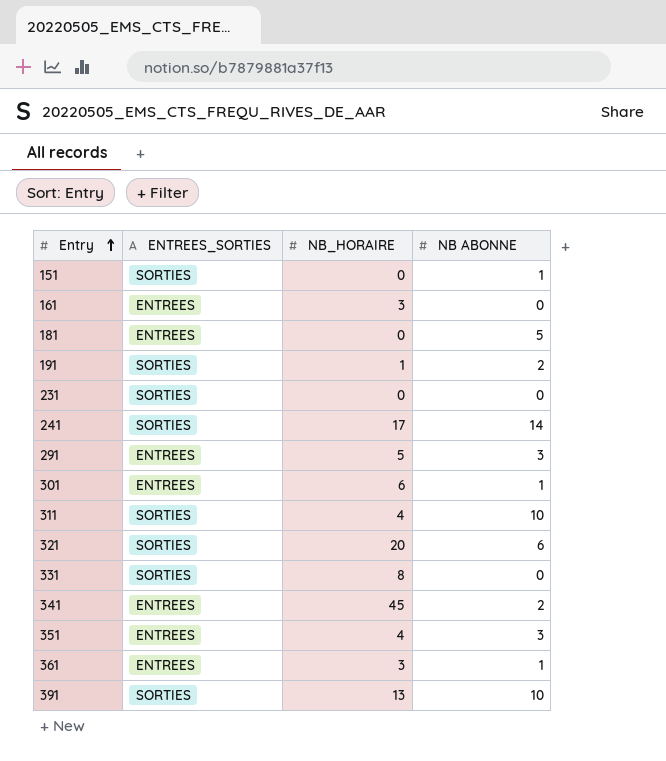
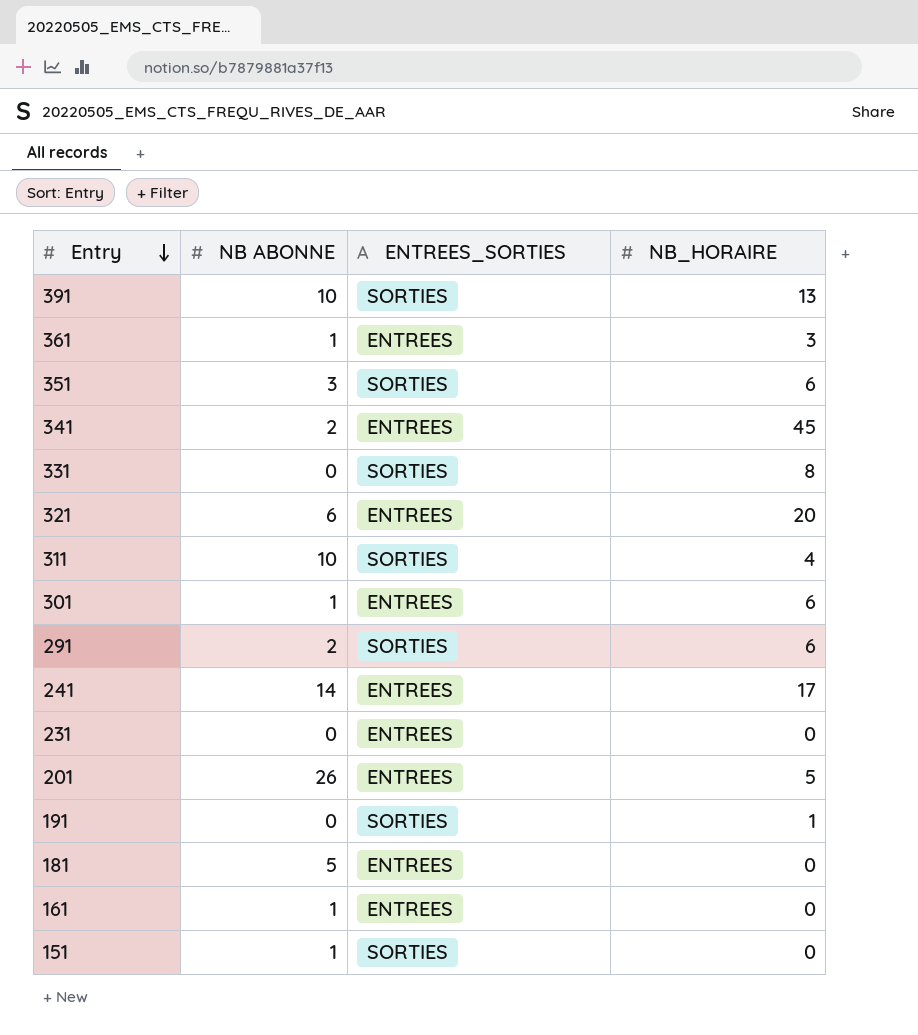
row order: Entry ascending -> Entry descending
column NB ABONNE | position: 4 -> 2
351 | ENTREES_SORTIES: ENTREES -> SORTIES
351 | NB_HORAIRE: 4 -> 6
321 | ENTREES_SORTIES: SORTIES -> ENTREES
291 | NB ABONNE: 3 -> 2
291 | ENTREES_SORTIES: ENTREES -> SORTIES
291 | NB_HORAIRE: 5 -> 6
241 | ENTREES_SORTIES: SORTIES -> ENTREES
231 | ENTREES_SORTIES: SORTIES -> ENTREES
row 201: none -> 26 | ENTREES | 5
191 | NB ABONNE: 2 -> 0
161 | NB ABONNE: 0 -> 1
161 | NB_HORAIRE: 3 -> 0

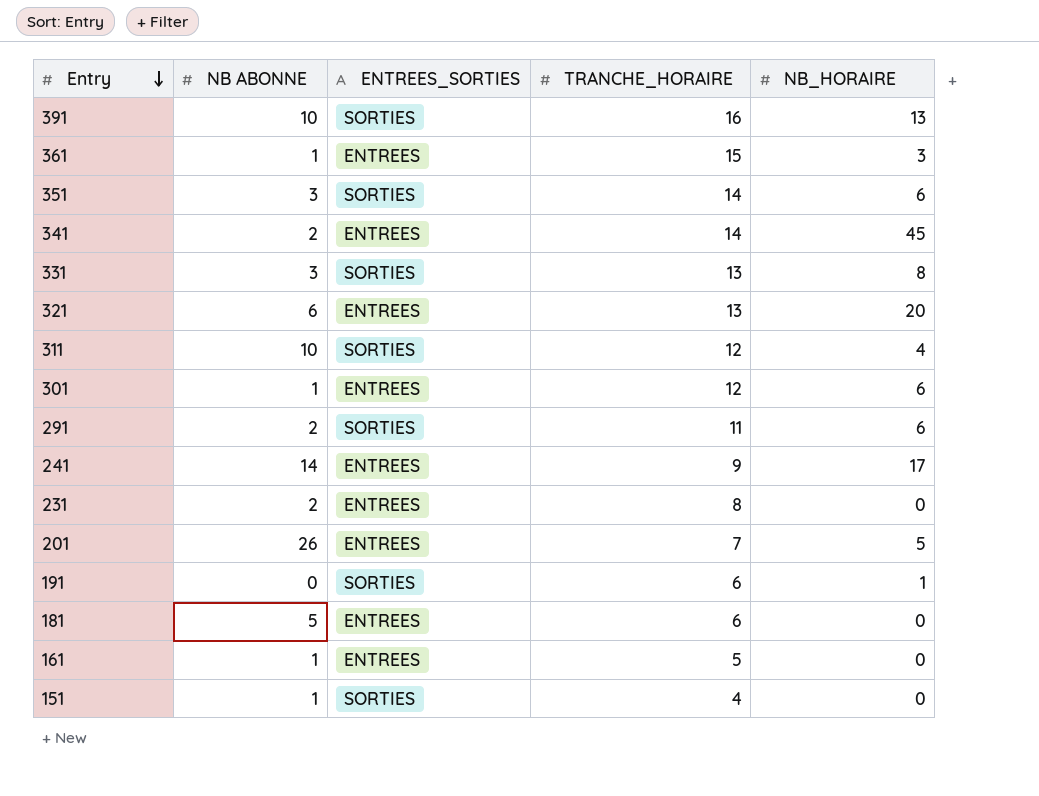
column TRANCHE_HORAIRE | position: none -> 4
331 | NB ABONNE: 0 -> 3
231 | NB ABONNE: 0 -> 2

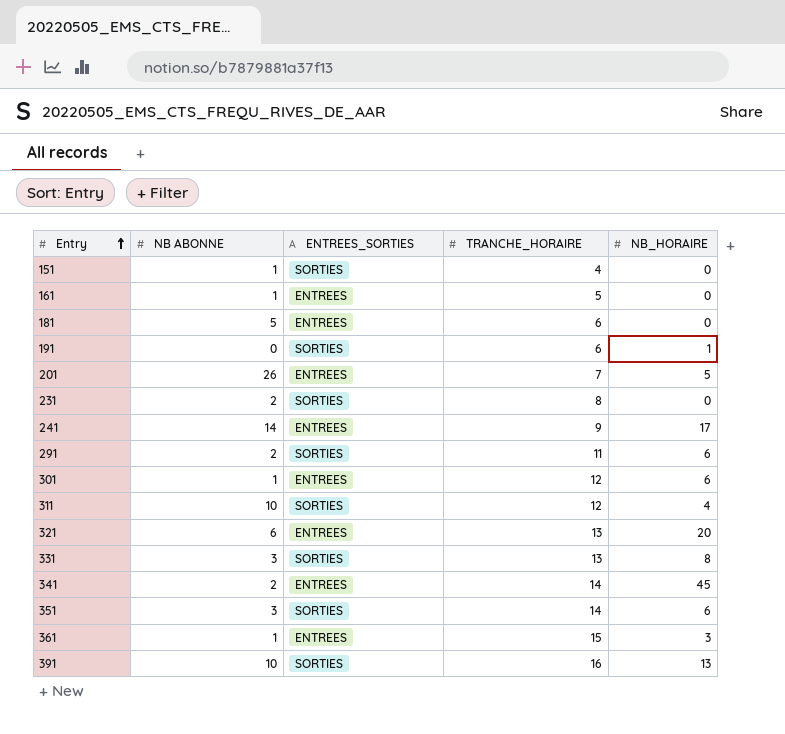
row order: Entry descending -> Entry ascending
231 | ENTREES_SORTIES: ENTREES -> SORTIES

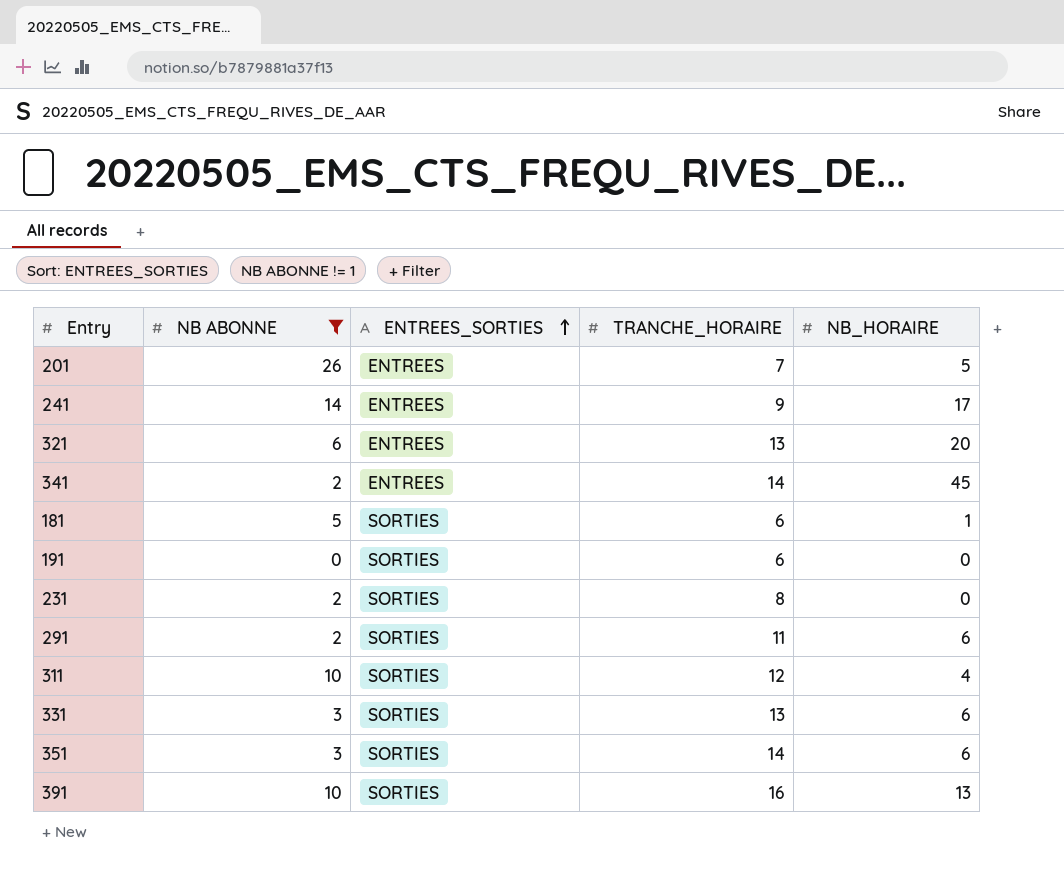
filter: none -> NB ABONNE != 1
row order: Entry ascending -> ENTREES_SORTIES ascending
181 | ENTREES_SORTIES: ENTREES -> SORTIES
181 | NB_HORAIRE: 0 -> 1
191 | NB_HORAIRE: 1 -> 0
331 | NB_HORAIRE: 8 -> 6

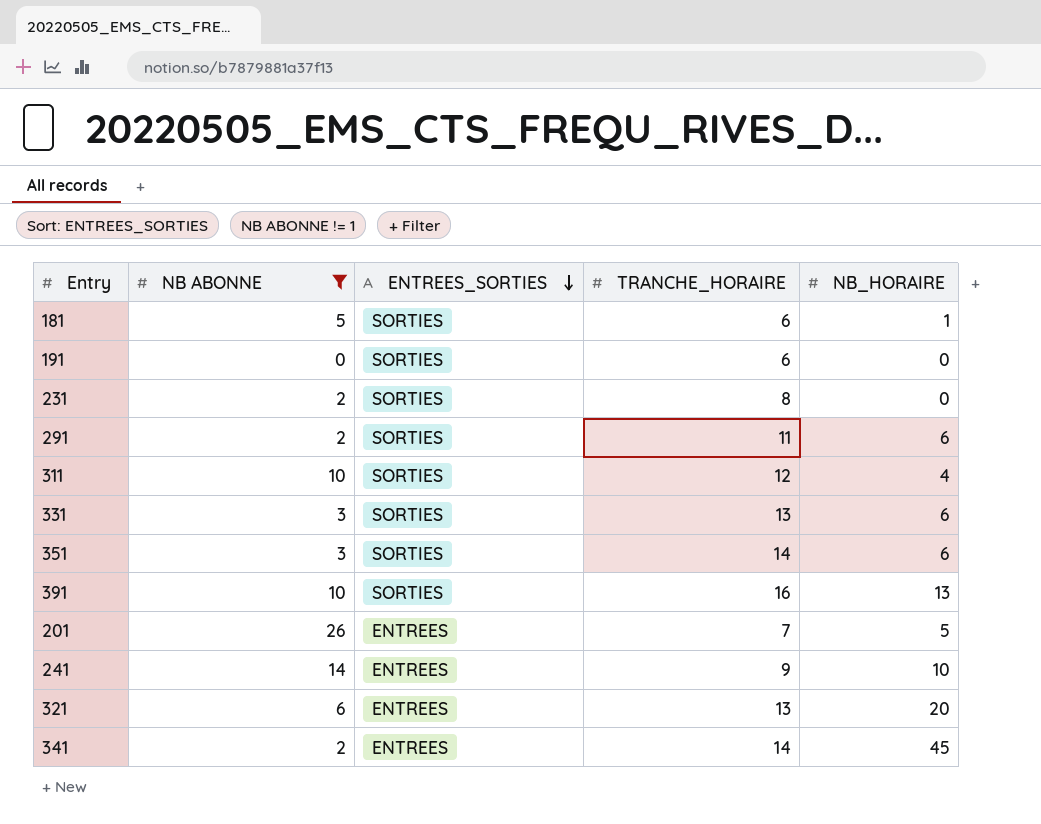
row order: ENTREES_SORTIES ascending -> ENTREES_SORTIES descending
241 | NB_HORAIRE: 17 -> 10

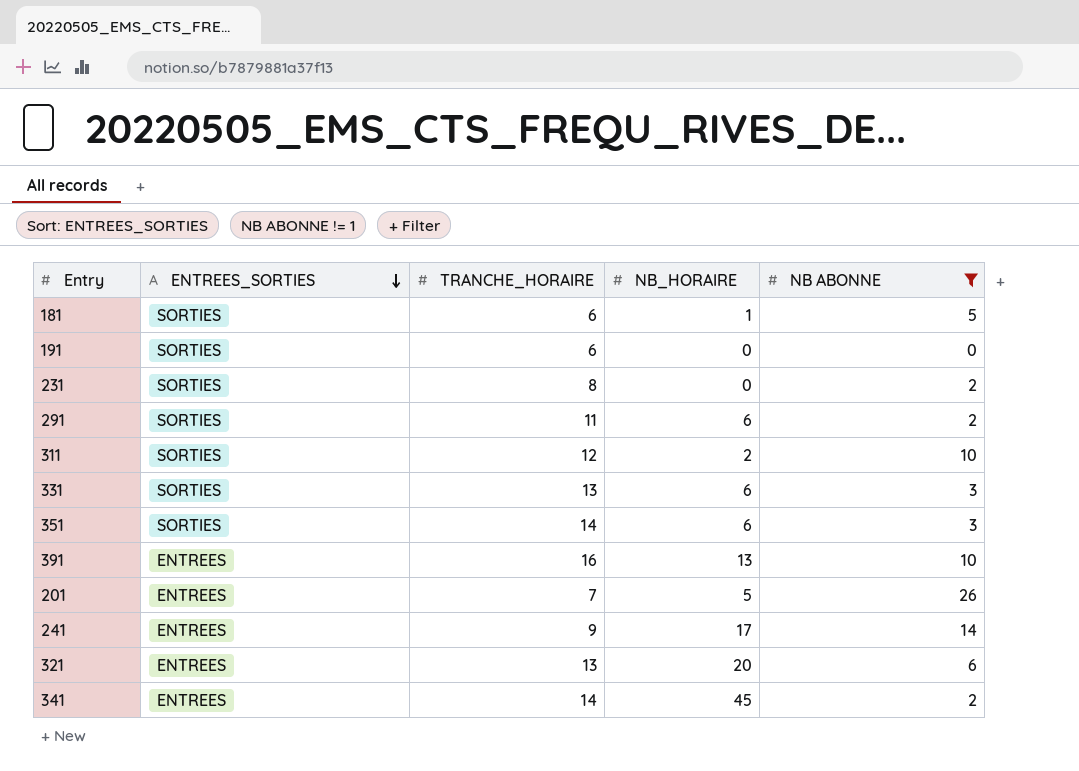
column NB ABONNE | position: 2 -> 5
311 | NB_HORAIRE: 4 -> 2
391 | ENTREES_SORTIES: SORTIES -> ENTREES
241 | NB_HORAIRE: 10 -> 17

